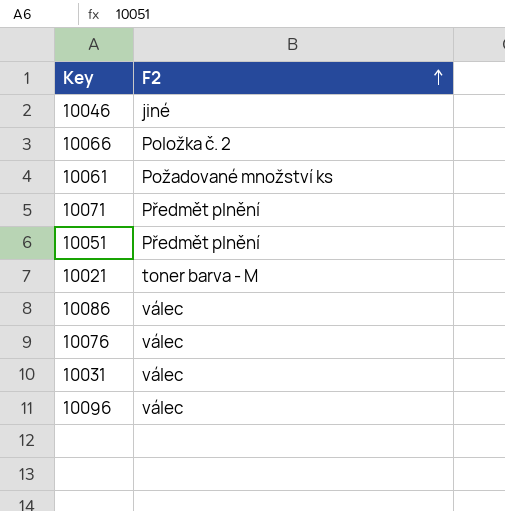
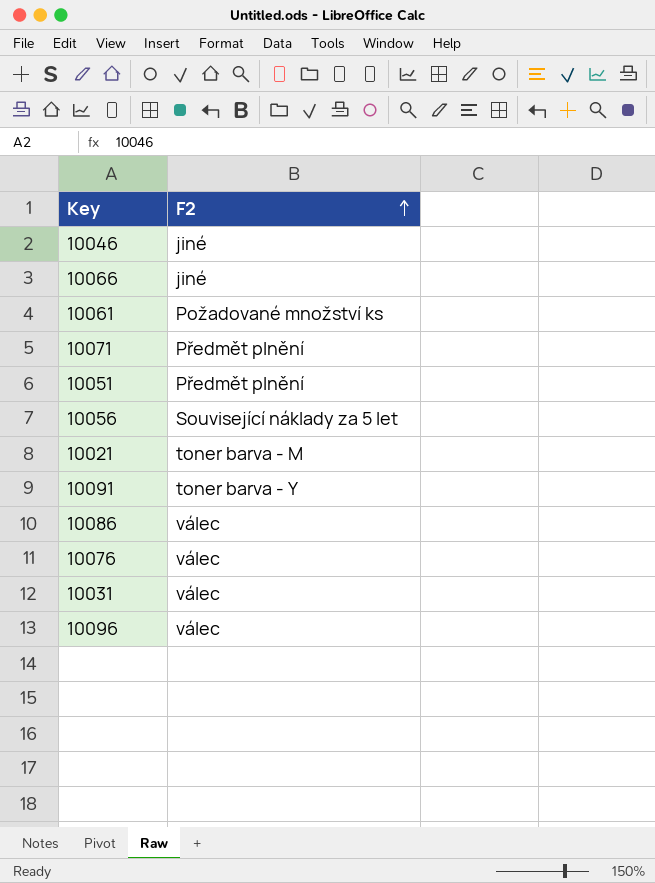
10066 | F2: Položka č. 2 -> jiné
row 10056: none -> Související náklady za 5 let
row 10091: none -> toner barva - Y

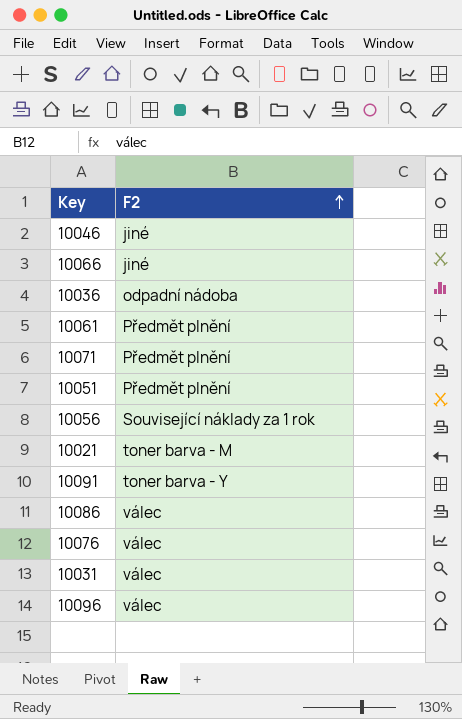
row 10036: none -> odpadní nádoba
10061 | F2: Požadované množství ks -> Předmět plnění
10056 | F2: Související náklady za 5 let -> Související náklady za 1 rok

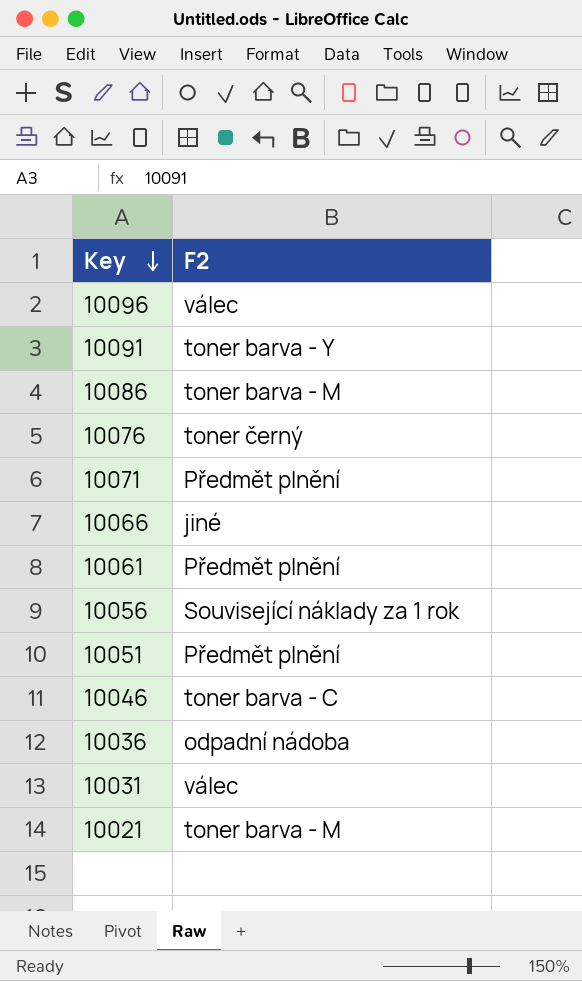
row order: F2 ascending -> Key descending
10086 | F2: válec -> toner barva - M
10076 | F2: válec -> toner černý
10046 | F2: jiné -> toner barva - C

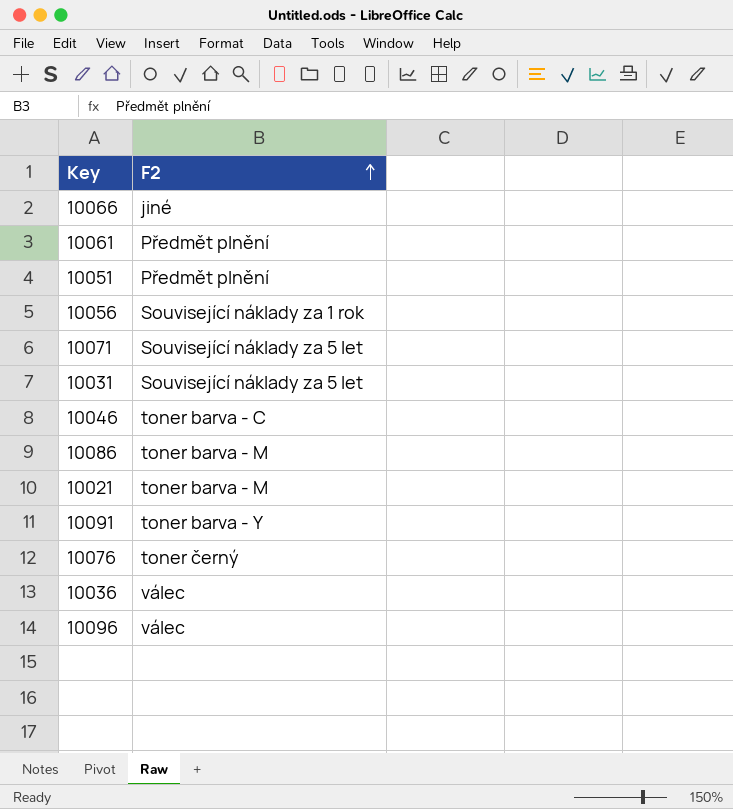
row order: Key descending -> F2 ascending
10071 | F2: Předmět plnění -> Související náklady za 5 let
10031 | F2: válec -> Související náklady za 5 let
10036 | F2: odpadní nádoba -> válec

